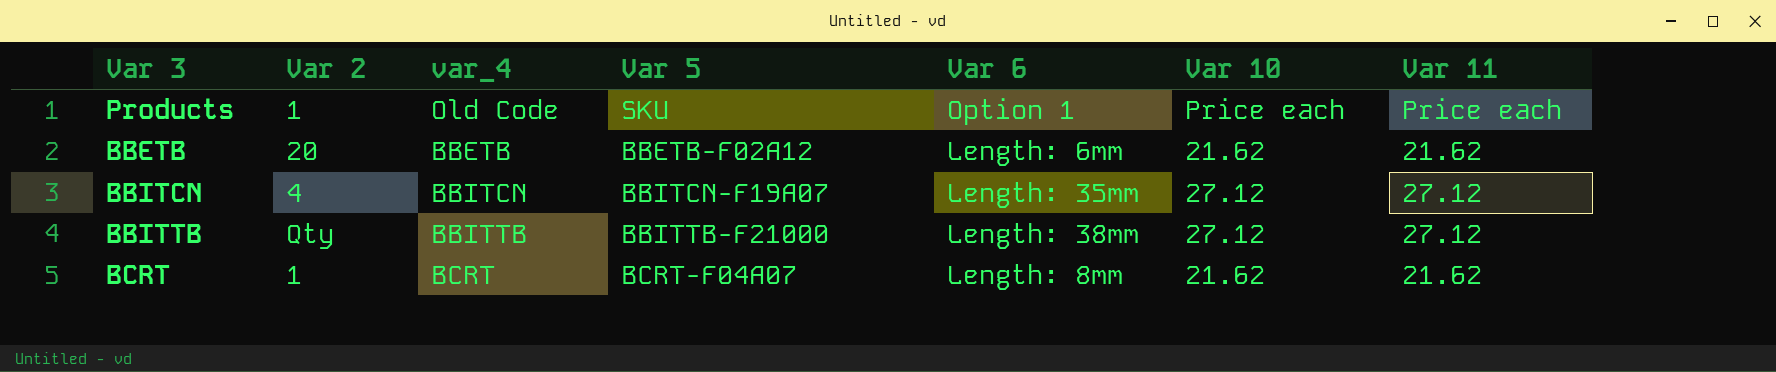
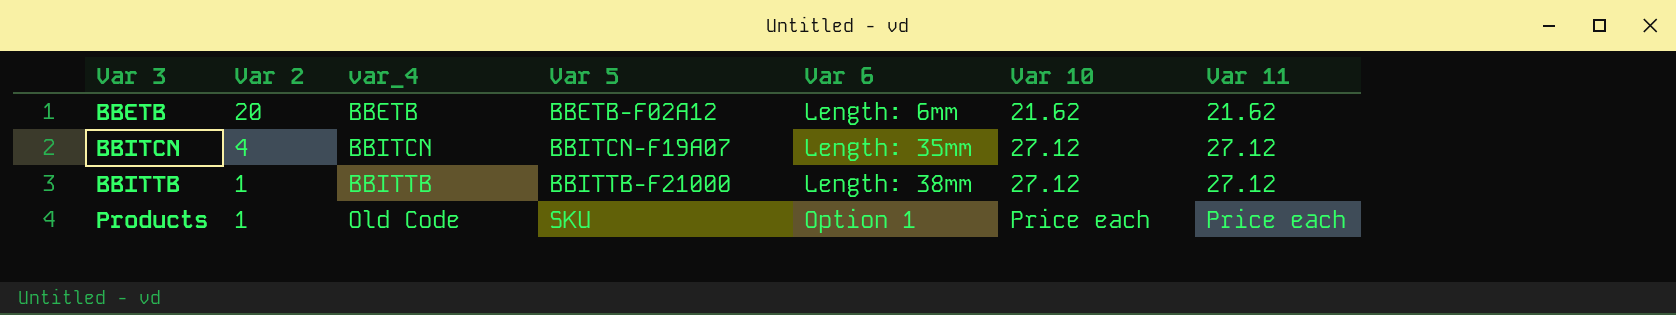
row order: none -> Var 3 ascending
row BCRT: 1 | BCRT | BCRT-F04A07 | Length: 8mm | 21.62 | 21.62 -> none
BBITTB | Var 2: Qty -> 1

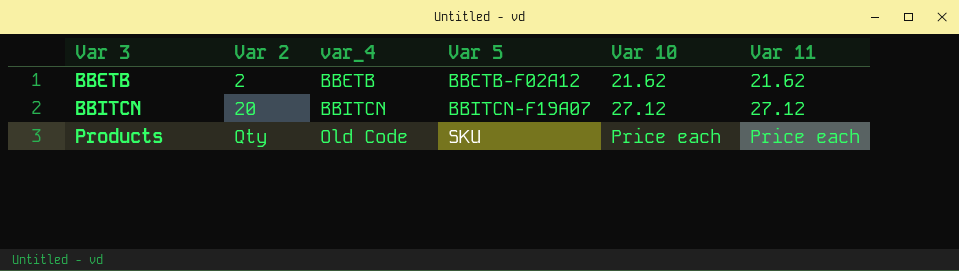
column Var 6 | position: 5 -> none
row BBITTB: 1 | BBITTB | BBITTB-F21000 | Length: 38mm | 27.12 | 27.12 -> none
BBETB | Var 2: 20 -> 2
BBITCN | Var 2: 4 -> 20
Products | Var 2: 1 -> Qty

